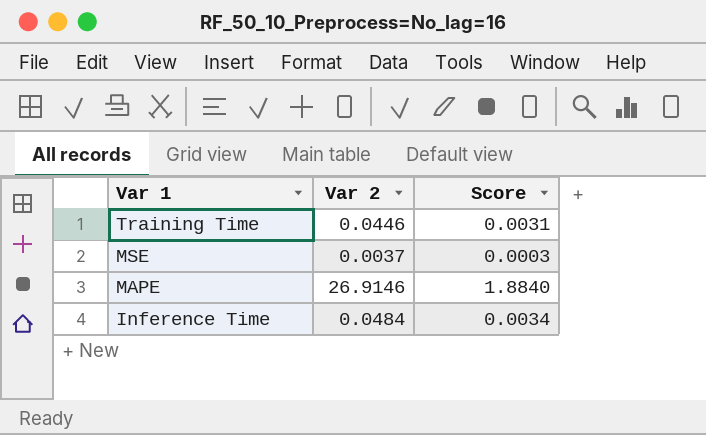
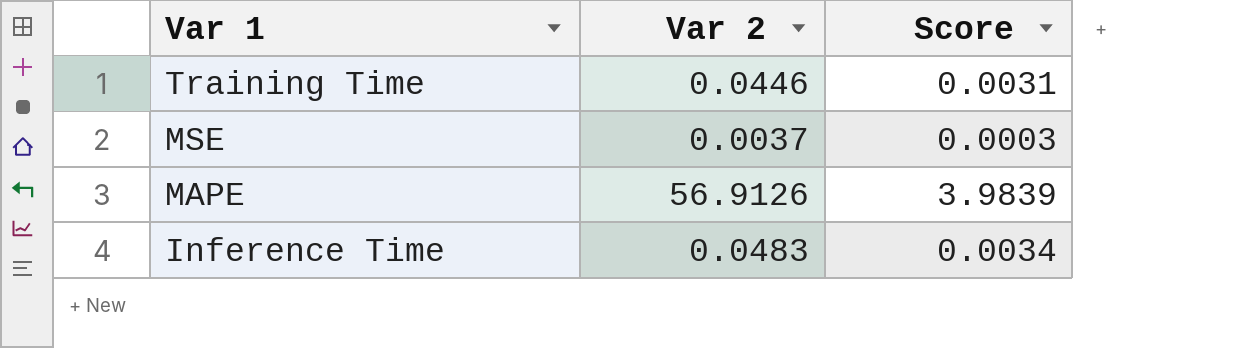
MAPE | Var 2: 26.9146 -> 56.9126
MAPE | Score: 1.8840 -> 3.9839
Inference Time | Var 2: 0.0484 -> 0.0483

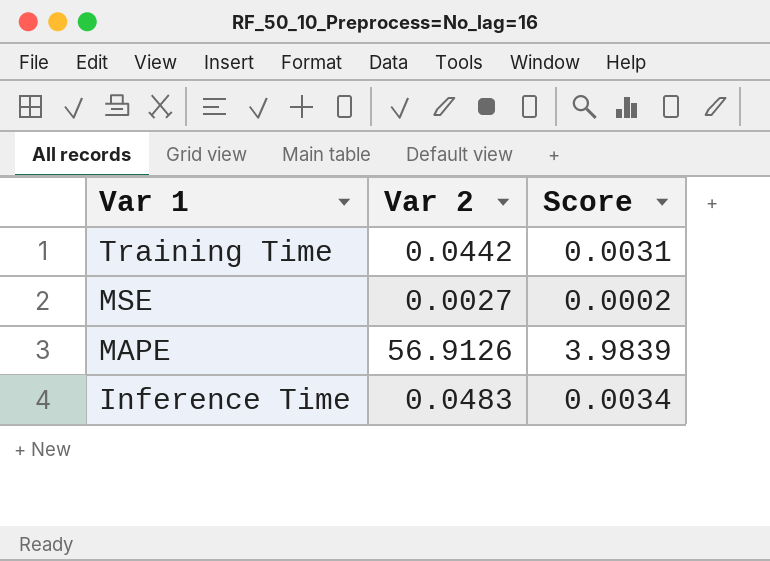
Training Time | Var 2: 0.0446 -> 0.0442
MSE | Var 2: 0.0037 -> 0.0027
MSE | Score: 0.0003 -> 0.0002

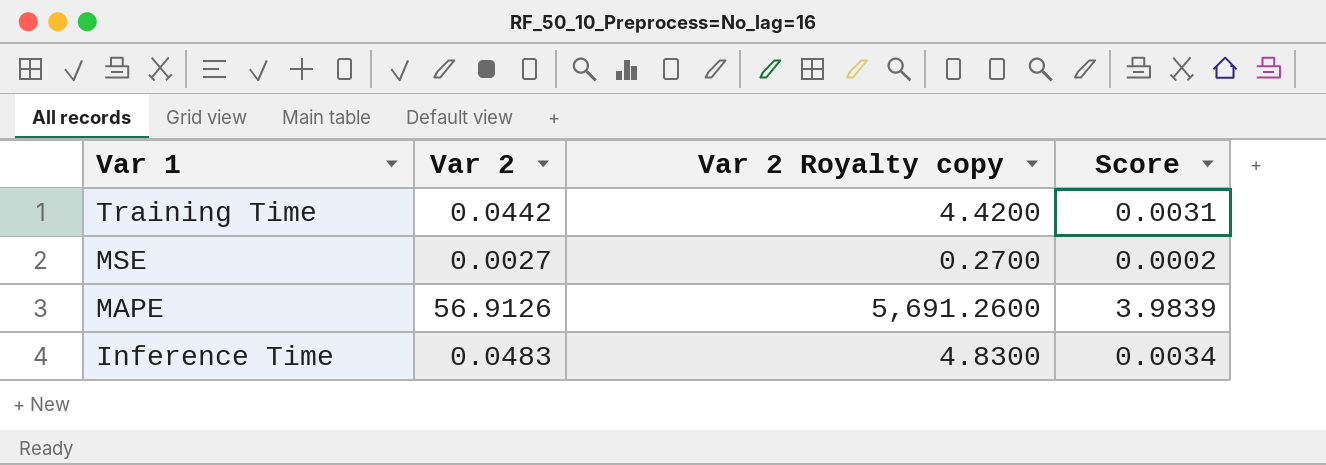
column Var 2 Royalty copy | formula: none -> [Var 2] * 100

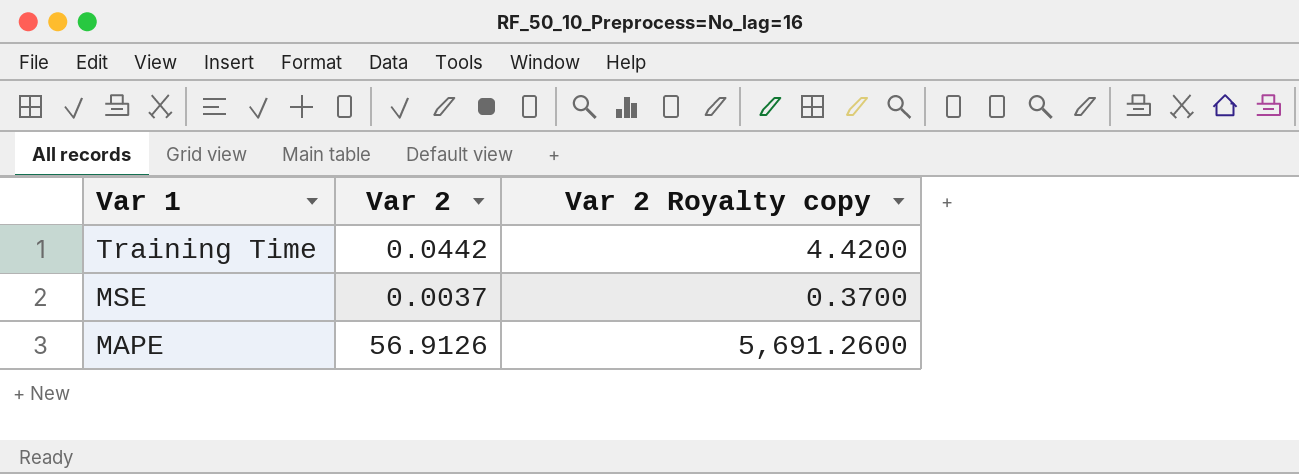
column Score | formula: [Var 2] * 0.07 -> none
row Inference Time: 0.0483 | 4.8300 | 0.0034 -> none
MSE | Var 2: 0.0027 -> 0.0037
MSE | Var 2 Royalty copy: 0.2700 -> 0.3700

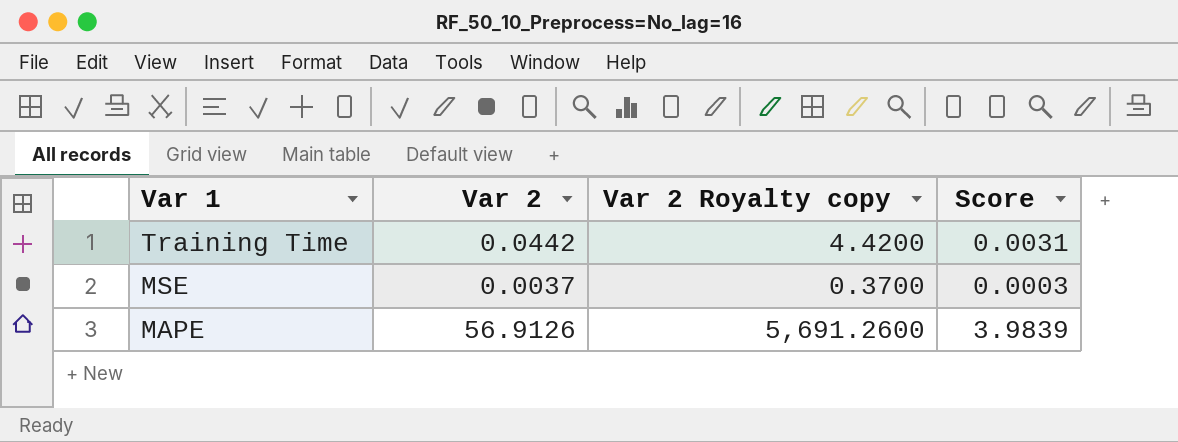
column Score | formula: none -> [Var 2] * 0.07

